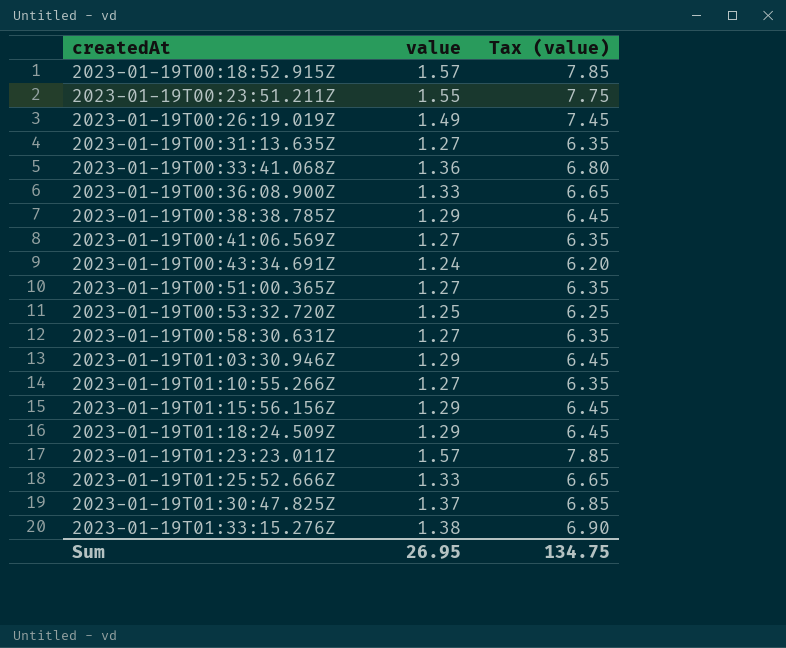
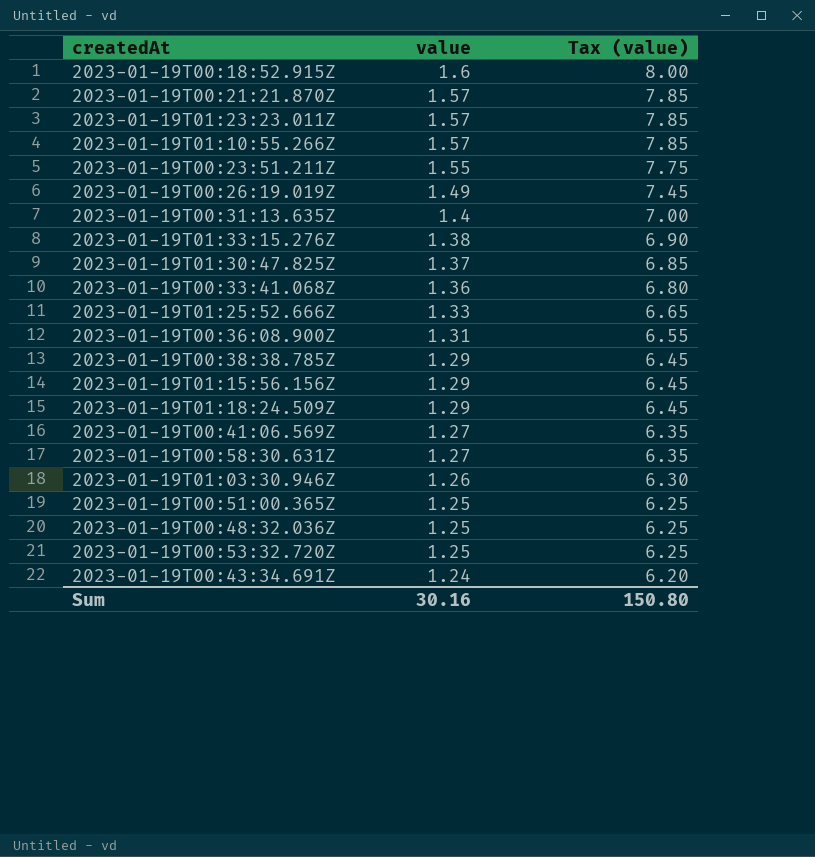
row order: createdAt ascending -> value descending
2023-01-19T00:18:52.915Z | value: 1.57 -> 1.6
2023-01-19T00:18:52.915Z | Tax (value): 7.85 -> 8.00
row 2023-01-19T00:21:21.870Z: none -> 1.57 | 7.85
2023-01-19T01:10:55.266Z | value: 1.27 -> 1.57
2023-01-19T01:10:55.266Z | Tax (value): 6.35 -> 7.85
2023-01-19T00:31:13.635Z | value: 1.27 -> 1.4
2023-01-19T00:31:13.635Z | Tax (value): 6.35 -> 7.00
2023-01-19T00:36:08.900Z | value: 1.33 -> 1.31
2023-01-19T00:36:08.900Z | Tax (value): 6.65 -> 6.55
2023-01-19T01:03:30.946Z | value: 1.29 -> 1.26
2023-01-19T01:03:30.946Z | Tax (value): 6.45 -> 6.30
2023-01-19T00:51:00.365Z | value: 1.27 -> 1.25
2023-01-19T00:51:00.365Z | Tax (value): 6.35 -> 6.25
row 2023-01-19T00:48:32.036Z: none -> 1.25 | 6.25
Sum | value: 26.95 -> 30.16
Sum | Tax (value): 134.75 -> 150.80

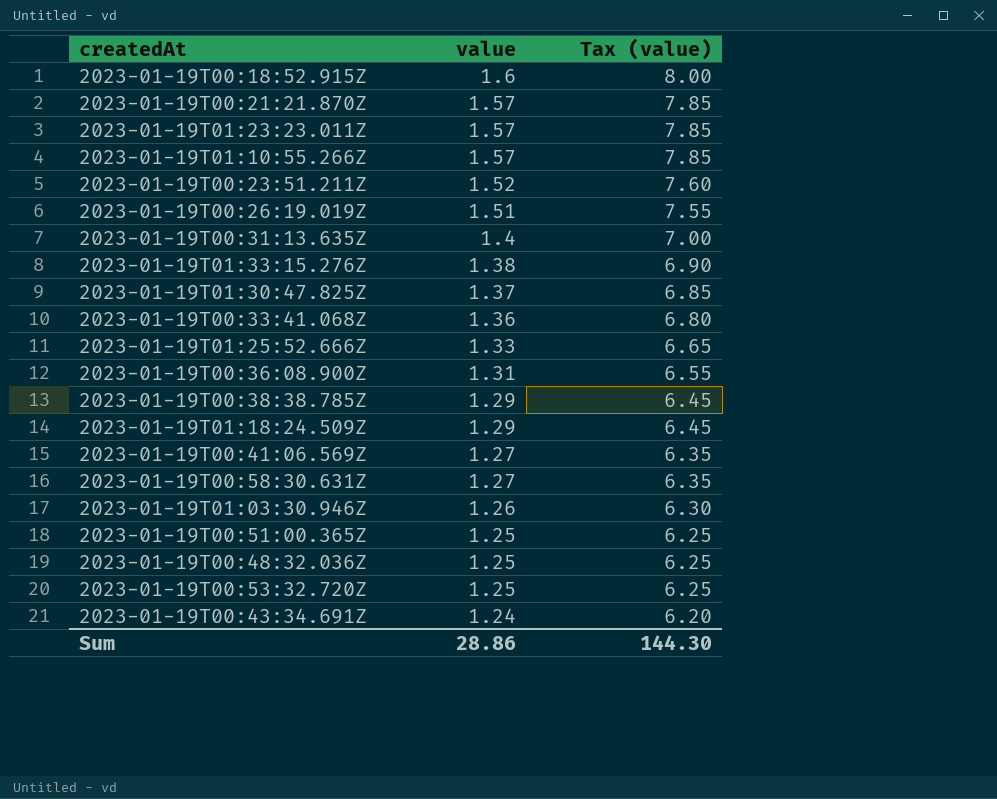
row 2023-01-19T01:15:56.156Z: 1.29 | 6.45 -> none
2023-01-19T00:23:51.211Z | value: 1.55 -> 1.52
2023-01-19T00:23:51.211Z | Tax (value): 7.75 -> 7.60
2023-01-19T00:26:19.019Z | value: 1.49 -> 1.51
2023-01-19T00:26:19.019Z | Tax (value): 7.45 -> 7.55
Sum | value: 30.16 -> 28.86
Sum | Tax (value): 150.80 -> 144.30

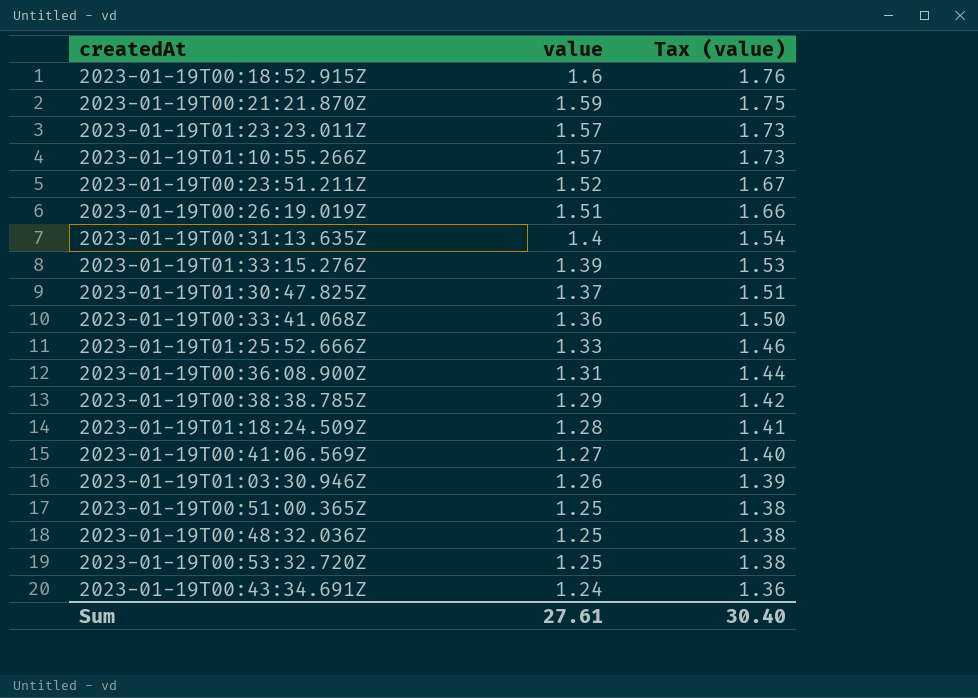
column Tax (value) | formula: [value] * 5 -> [value] * 1.1
row 2023-01-19T00:58:30.631Z: 1.27 | 6.35 -> none
2023-01-19T00:21:21.870Z | value: 1.57 -> 1.59
2023-01-19T01:33:15.276Z | value: 1.38 -> 1.39
2023-01-19T01:18:24.509Z | value: 1.29 -> 1.28
Sum | value: 28.86 -> 27.61
Sum | Tax (value): 144.30 -> 30.40

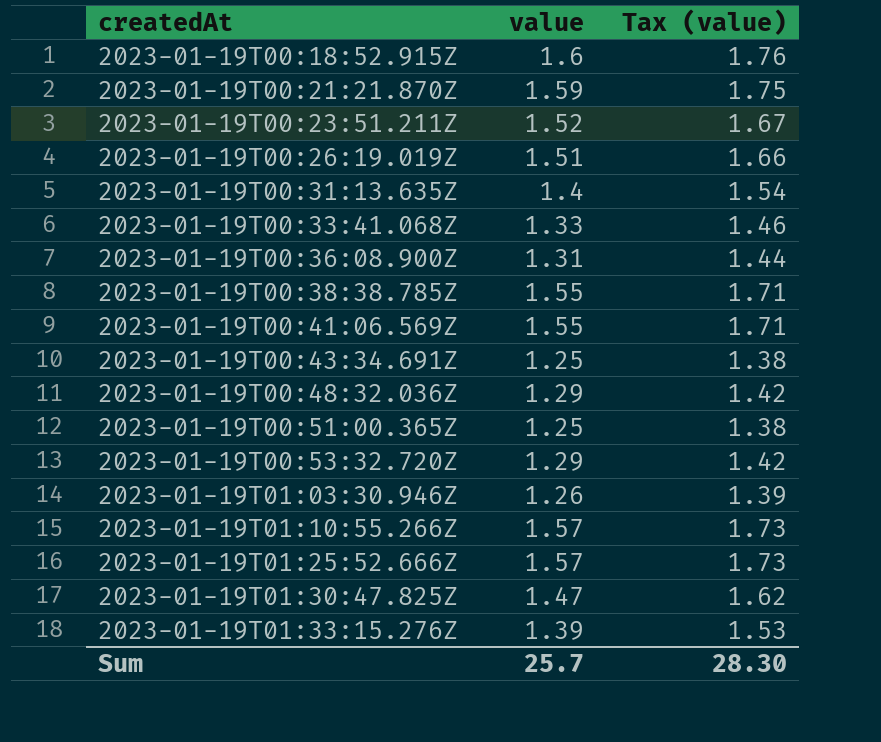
row order: value descending -> createdAt ascending
row 2023-01-19T01:23:23.011Z: 1.57 | 1.73 -> none
row 2023-01-19T01:18:24.509Z: 1.28 | 1.41 -> none
2023-01-19T00:33:41.068Z | value: 1.36 -> 1.33
2023-01-19T00:33:41.068Z | Tax (value): 1.50 -> 1.46
2023-01-19T00:38:38.785Z | value: 1.29 -> 1.55
2023-01-19T00:38:38.785Z | Tax (value): 1.42 -> 1.71
2023-01-19T00:41:06.569Z | value: 1.27 -> 1.55
2023-01-19T00:41:06.569Z | Tax (value): 1.40 -> 1.71
2023-01-19T00:43:34.691Z | value: 1.24 -> 1.25
2023-01-19T00:43:34.691Z | Tax (value): 1.36 -> 1.38
2023-01-19T00:48:32.036Z | value: 1.25 -> 1.29
2023-01-19T00:48:32.036Z | Tax (value): 1.38 -> 1.42
2023-01-19T00:53:32.720Z | value: 1.25 -> 1.29
2023-01-19T00:53:32.720Z | Tax (value): 1.38 -> 1.42
2023-01-19T01:25:52.666Z | value: 1.33 -> 1.57
2023-01-19T01:25:52.666Z | Tax (value): 1.46 -> 1.73
2023-01-19T01:30:47.825Z | value: 1.37 -> 1.47
2023-01-19T01:30:47.825Z | Tax (value): 1.51 -> 1.62
Sum | value: 27.61 -> 25.7
Sum | Tax (value): 30.40 -> 28.30

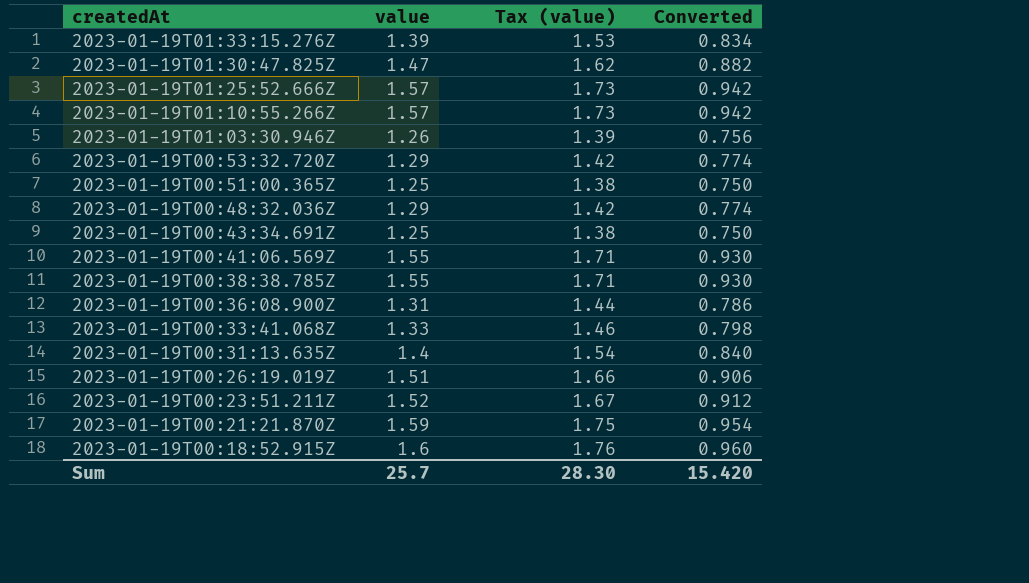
row order: createdAt ascending -> createdAt descending
column Converted | formula: none -> [value] * 0.6

